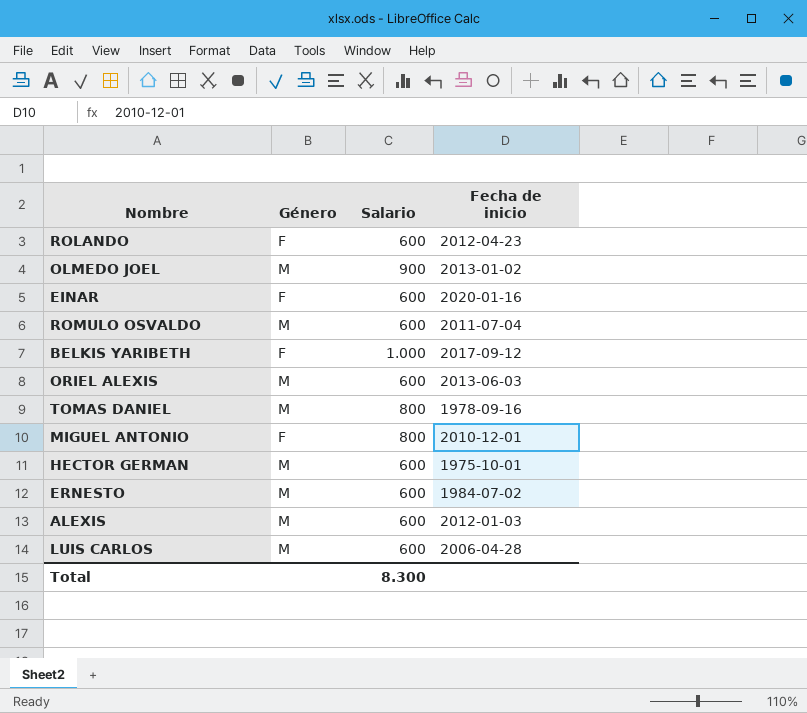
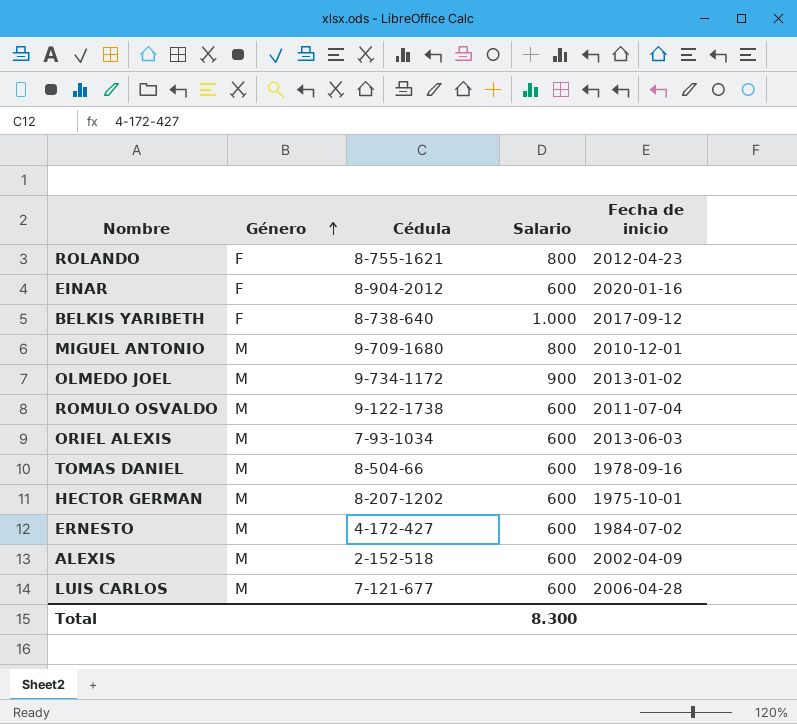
row order: none -> Género ascending
column Cédula | position: none -> 3
ROLANDO | Salario: 600 -> 800
MIGUEL ANTONIO | Género: F -> M
TOMAS DANIEL | Salario: 800 -> 600
ALEXIS | Fecha de inicio: 2012-01-03 -> 2002-04-09

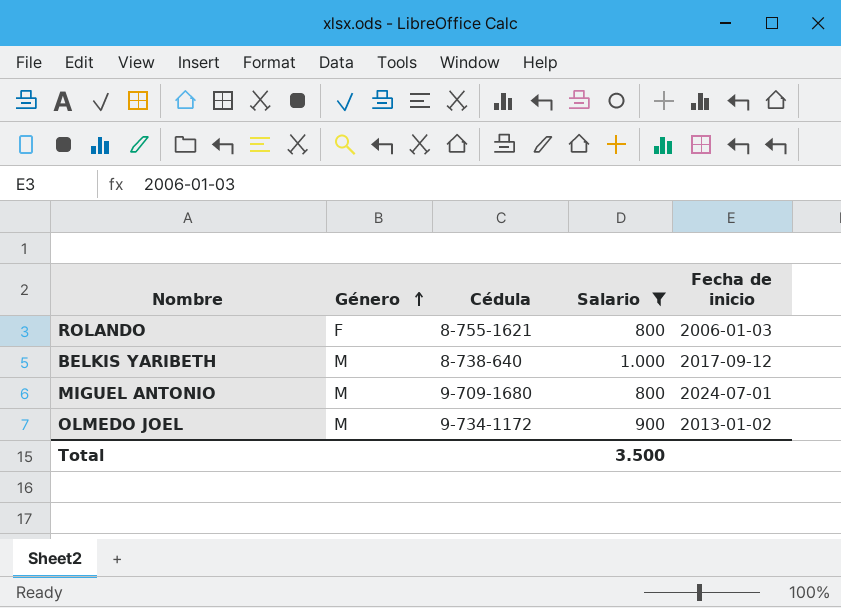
filter: none -> Salario != 600
ROLANDO | Fecha de inicio: 2012-04-23 -> 2006-01-03
BELKIS YARIBETH | Género: F -> M
MIGUEL ANTONIO | Fecha de inicio: 2010-12-01 -> 2024-07-01
Total | Salario: 8.300 -> 3.500

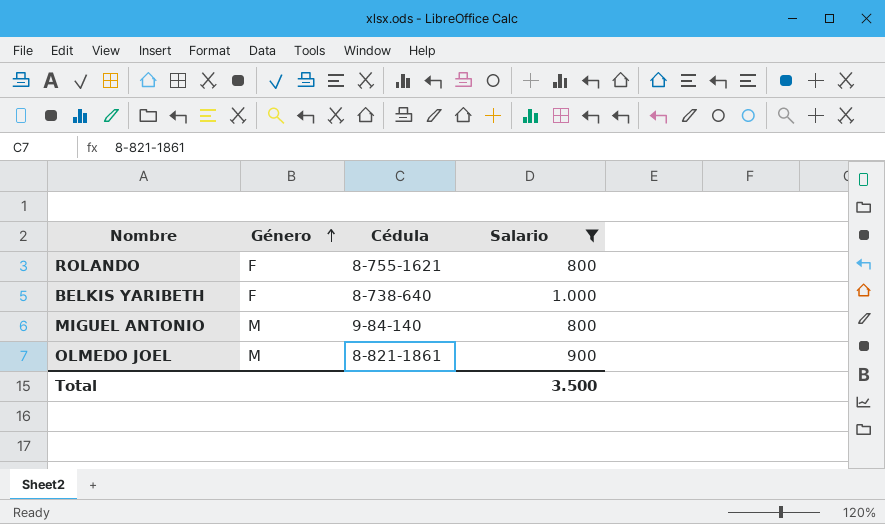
column Fecha de inicio | position: 5 -> none
BELKIS YARIBETH | Género: M -> F
MIGUEL ANTONIO | Cédula: 9-709-1680 -> 9-84-140
OLMEDO JOEL | Cédula: 9-734-1172 -> 8-821-1861

